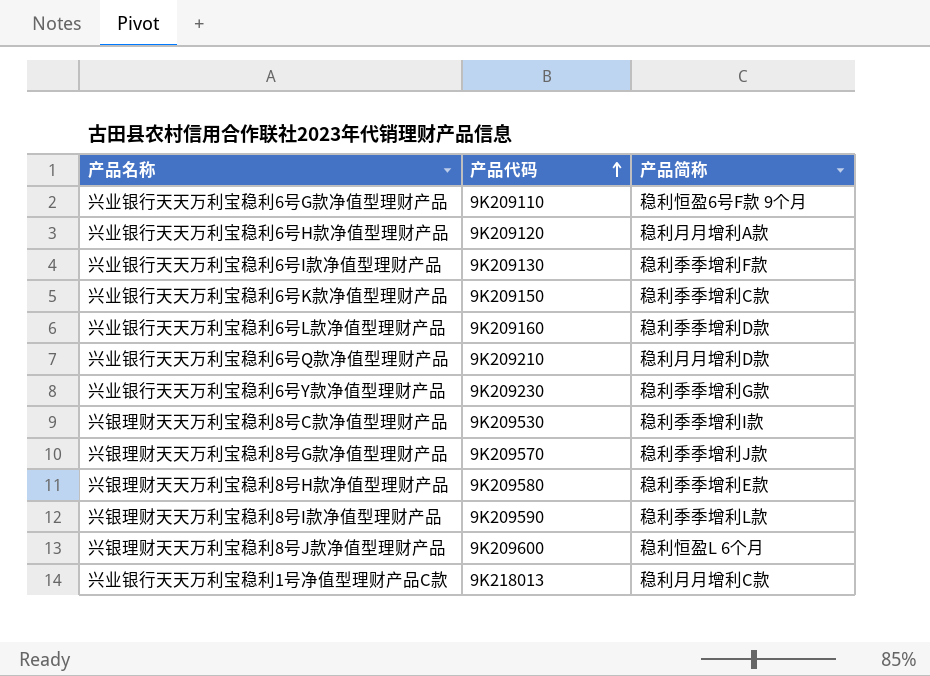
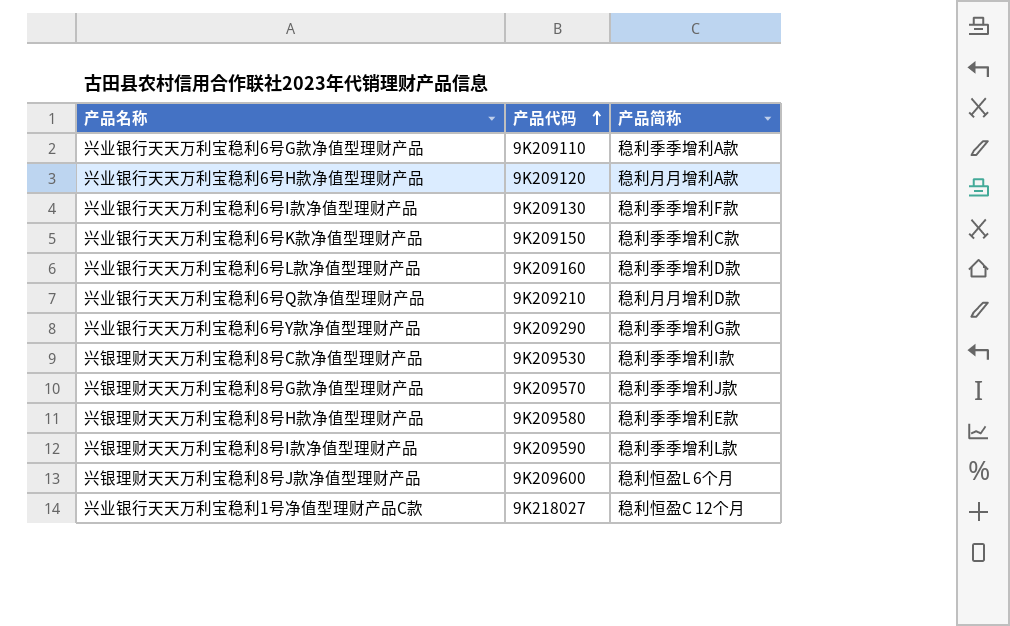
兴业银行天天万利宝稳利6号G款净值型理财产品 | 产品简称: 稳利恒盈6号F款 9个月 -> 稳利季季增利A款
兴业银行天天万利宝稳利6号Y款净值型理财产品 | 产品代码: 9K209230 -> 9K209290
兴业银行天天万利宝稳利1号净值型理财产品C款 | 产品代码: 9K218013 -> 9K218027
兴业银行天天万利宝稳利1号净值型理财产品C款 | 产品简称: 稳利月月增利C款 -> 稳利恒盈C 12个月

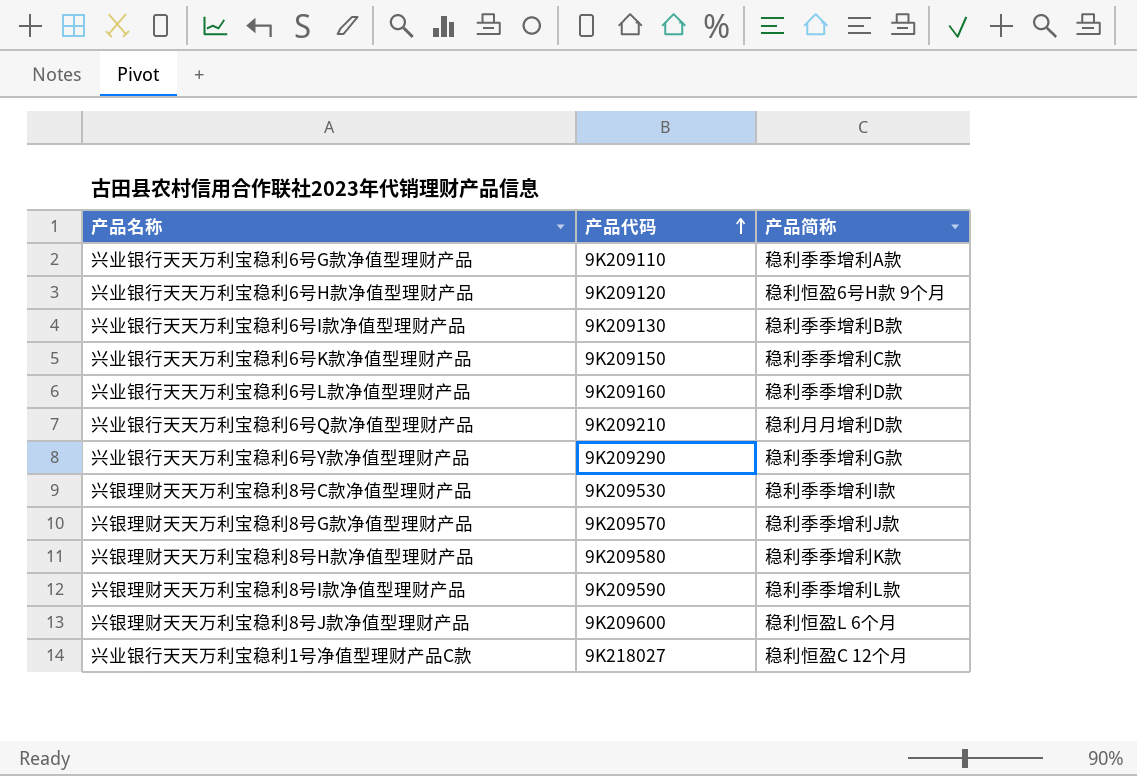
兴业银行天天万利宝稳利6号H款净值型理财产品 | 产品简称: 稳利月月增利A款 -> 稳利恒盈6号H款 9个月
兴业银行天天万利宝稳利6号I款净值型理财产品 | 产品简称: 稳利季季增利F款 -> 稳利季季增利B款
兴银理财天天万利宝稳利8号H款净值型理财产品 | 产品简称: 稳利季季增利E款 -> 稳利季季增利K款

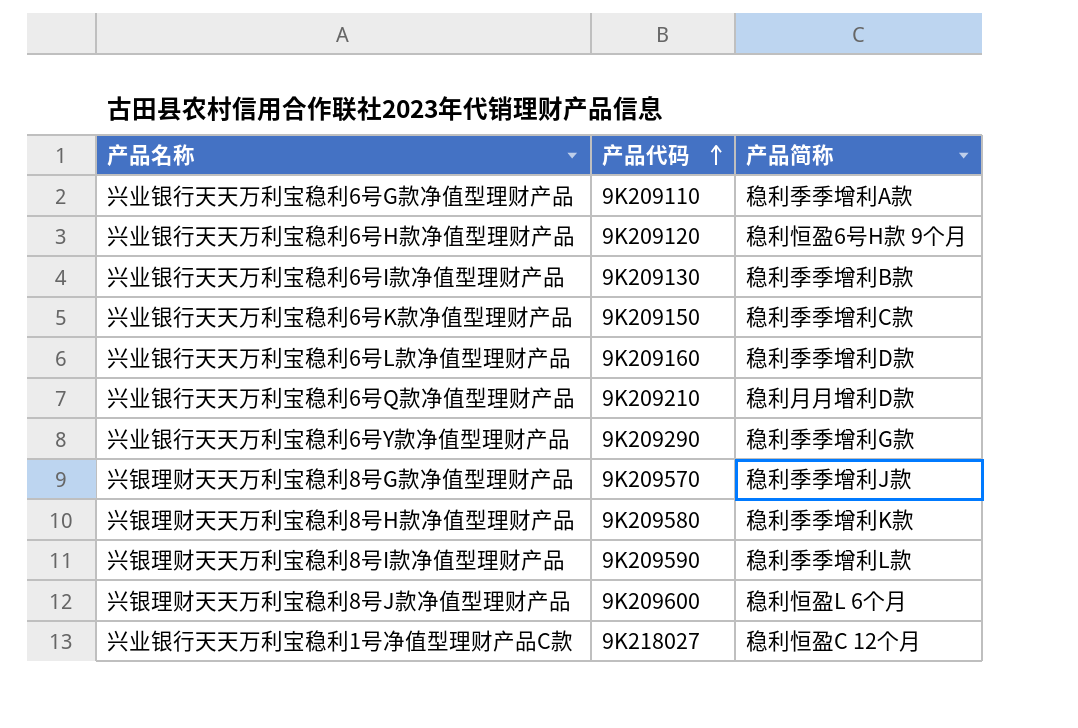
row 兴银理财天天万利宝稳利8号C款净值型理财产品: 9K209530 | 稳利季季增利I款 -> none

